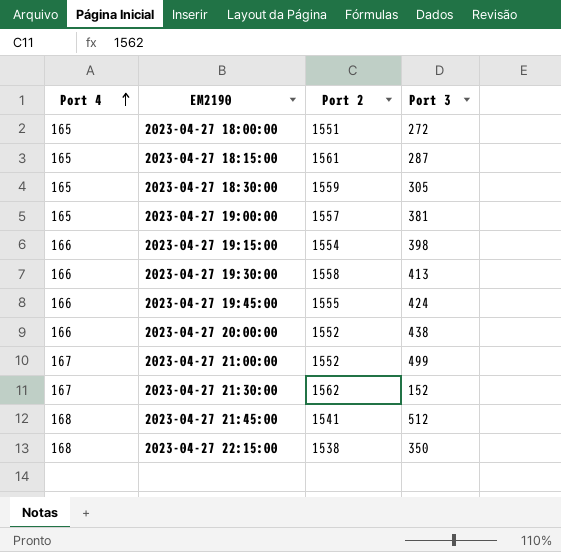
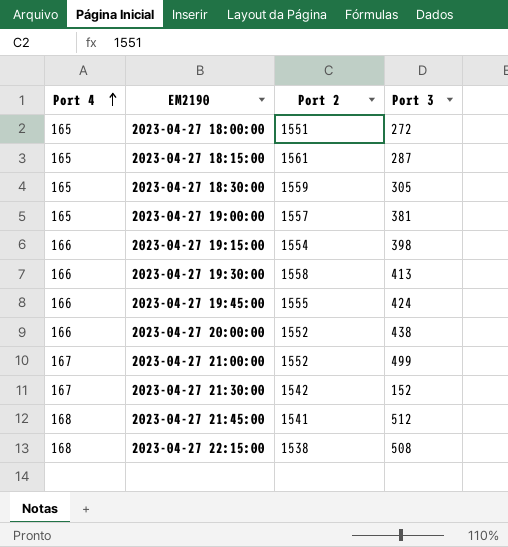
2023-04-27 21:30:00 | Port 2: 1562 -> 1542
2023-04-27 22:15:00 | Port 3: 350 -> 508

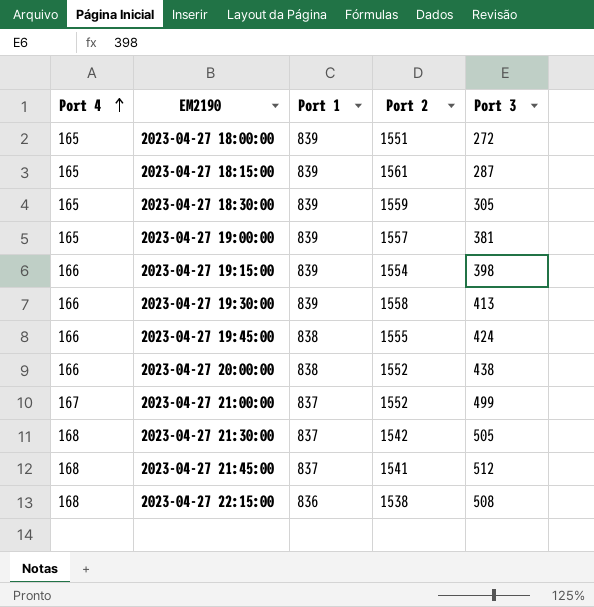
column Port 1 | position: none -> 3
2023-04-27 21:30:00 | Port 4: 167 -> 168
2023-04-27 21:30:00 | Port 3: 152 -> 505

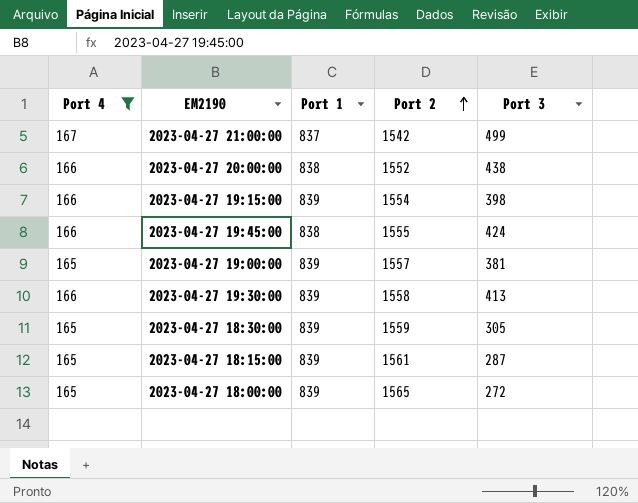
filter: none -> Port 4 != 168
row order: Port 4 ascending -> Port 2 ascending
2023-04-27 21:00:00 | Port 2: 1552 -> 1542
2023-04-27 18:00:00 | Port 2: 1551 -> 1565

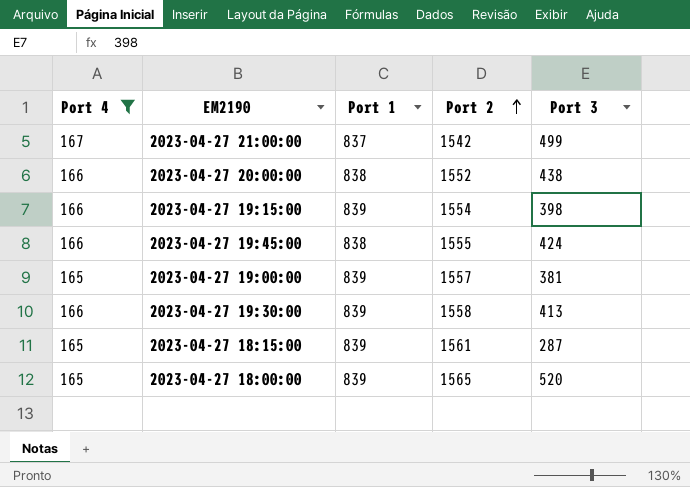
row 2023-04-27 18:30:00: 165 | 839 | 1559 | 305 -> none
2023-04-27 18:00:00 | Port 3: 272 -> 520

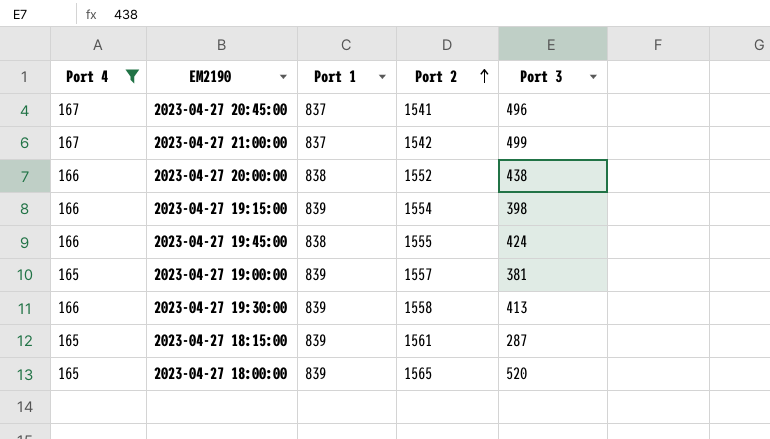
row 2023-04-27 20:45:00: none -> 167 | 837 | 1541 | 496

